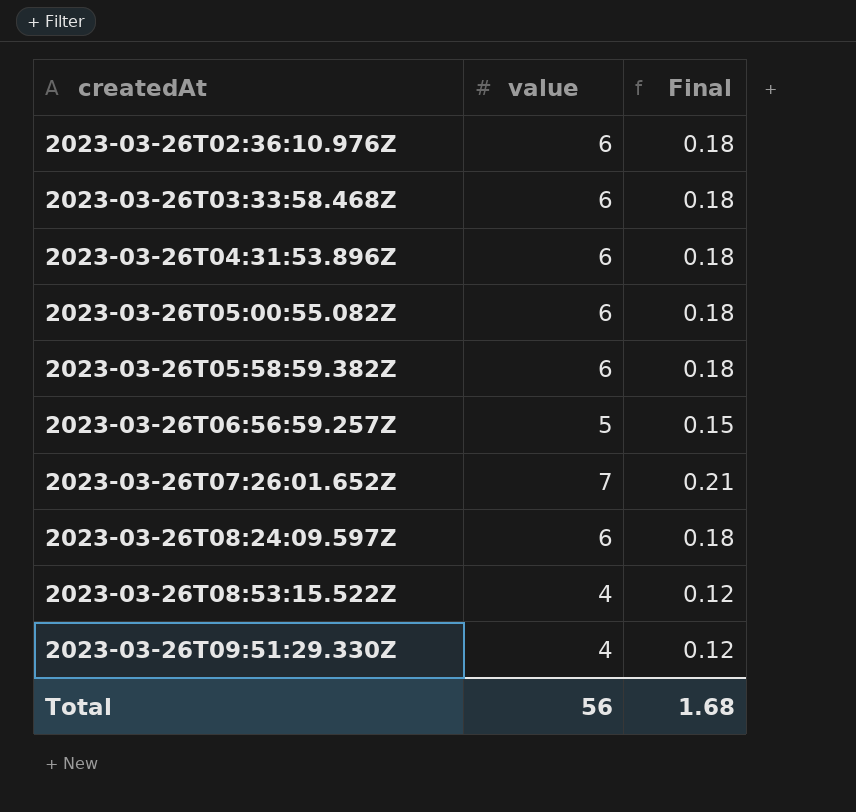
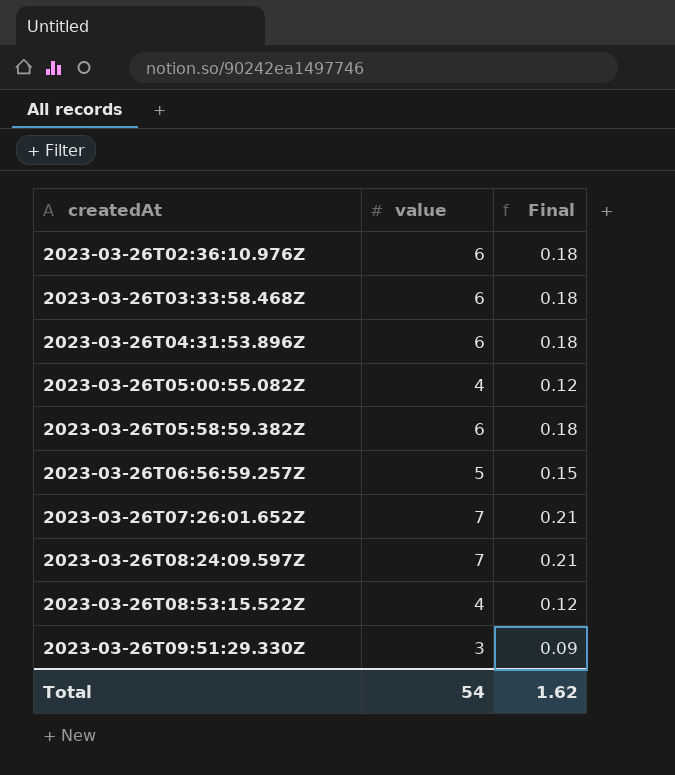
2023-03-26T05:00:55.082Z | value: 6 -> 4
2023-03-26T05:00:55.082Z | Final: 0.18 -> 0.12
2023-03-26T08:24:09.597Z | value: 6 -> 7
2023-03-26T08:24:09.597Z | Final: 0.18 -> 0.21
2023-03-26T09:51:29.330Z | value: 4 -> 3
2023-03-26T09:51:29.330Z | Final: 0.12 -> 0.09
Total | value: 56 -> 54
Total | Final: 1.68 -> 1.62

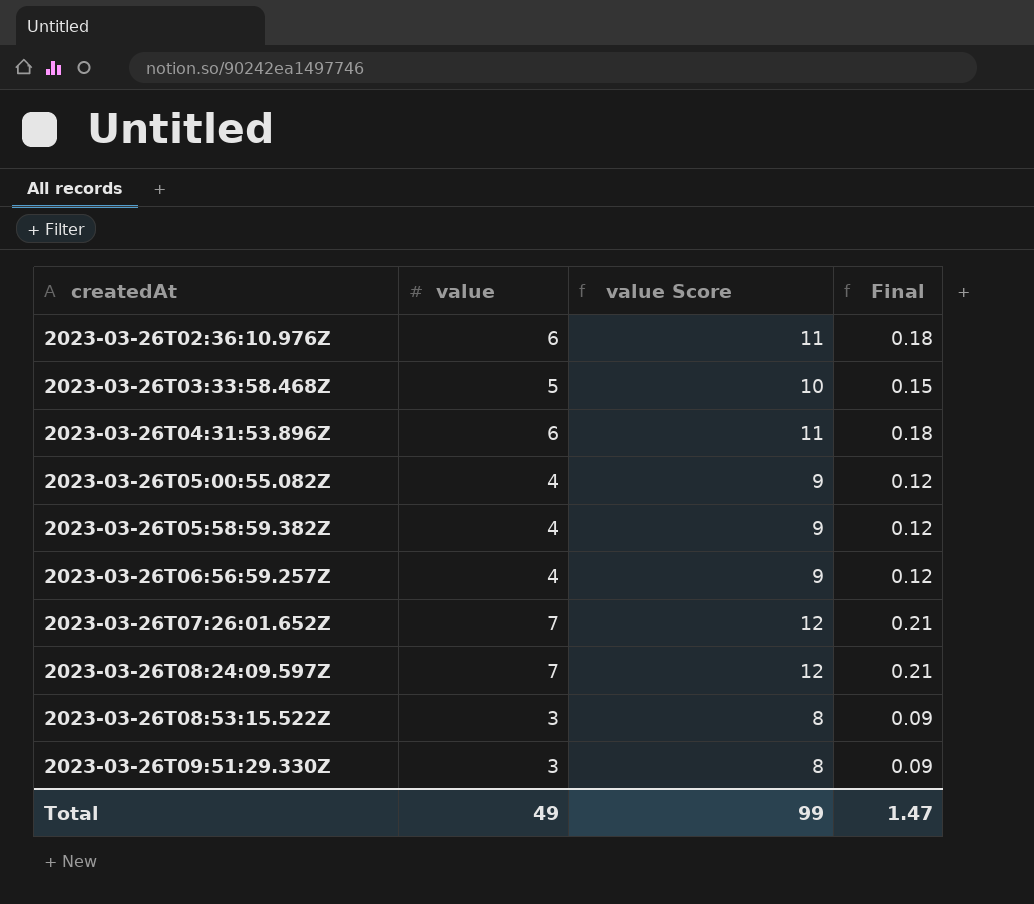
column value Score | formula: none -> [value] + 5
2023-03-26T03:33:58.468Z | value: 6 -> 5
2023-03-26T03:33:58.468Z | Final: 0.18 -> 0.15
2023-03-26T05:58:59.382Z | value: 6 -> 4
2023-03-26T05:58:59.382Z | Final: 0.18 -> 0.12
2023-03-26T06:56:59.257Z | value: 5 -> 4
2023-03-26T06:56:59.257Z | Final: 0.15 -> 0.12
2023-03-26T08:53:15.522Z | value: 4 -> 3
2023-03-26T08:53:15.522Z | Final: 0.12 -> 0.09
Total | value: 54 -> 49
Total | Final: 1.62 -> 1.47

